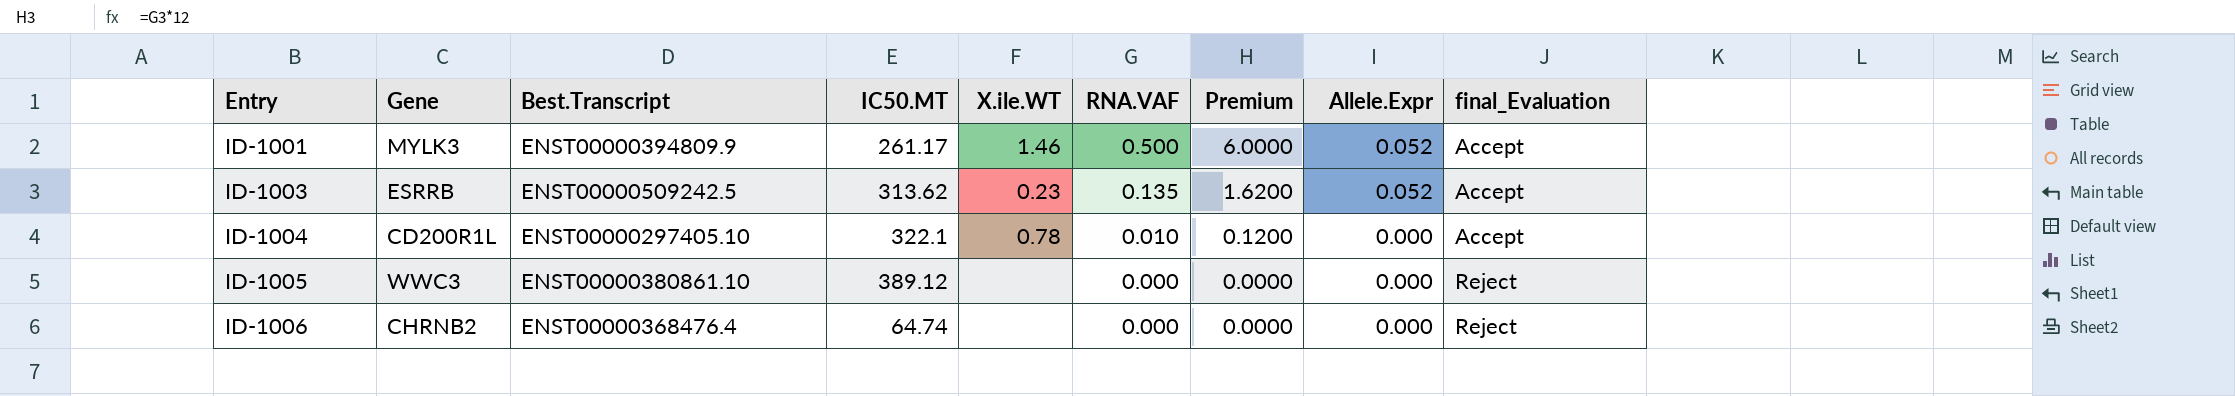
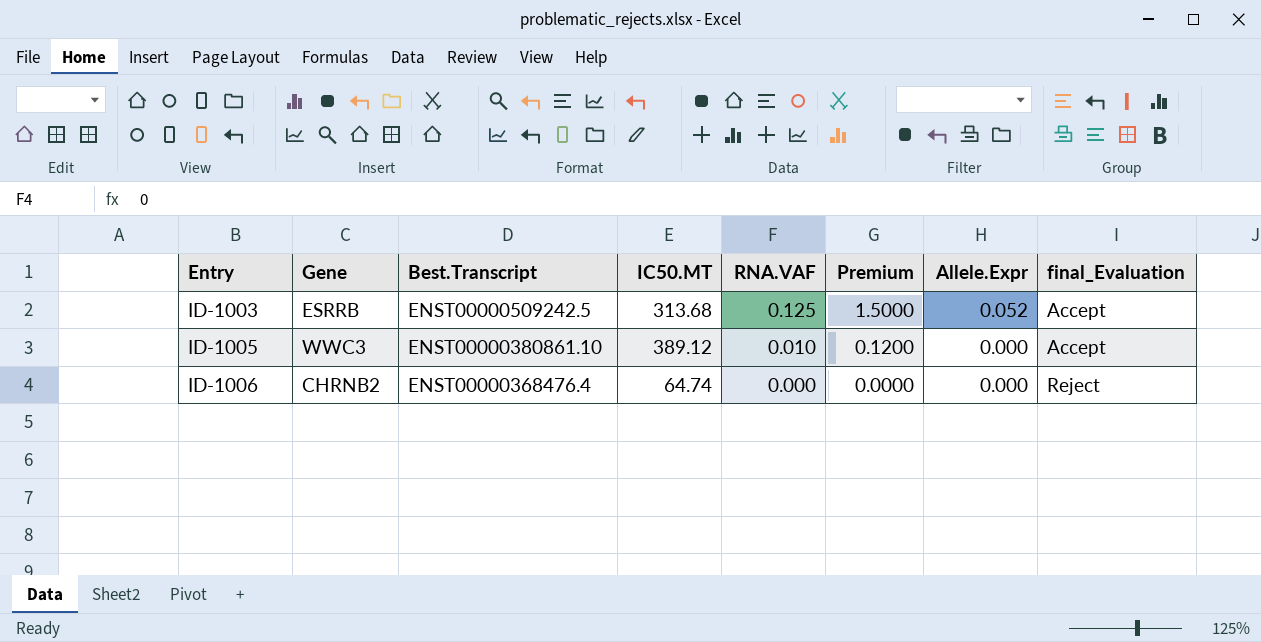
column X.ile.WT | position: 5 -> none
row ID-1001: MYLK3 | ENST00000394809.9 | 261.17 | 1.46 | 0.500 | 6.0000 | 0.052 | Accept -> none
row ID-1004: CD200R1L | ENST00000297405.10 | 322.1 | 0.78 | 0.010 | 0.1200 | 0.000 | Accept -> none
ID-1003 | IC50.MT: 313.62 -> 313.68
ID-1003 | RNA.VAF: 0.135 -> 0.125
ID-1003 | Premium: 1.6200 -> 1.5000
ID-1005 | RNA.VAF: 0.000 -> 0.010
ID-1005 | Premium: 0.0000 -> 0.1200
ID-1005 | final_Evaluation: Reject -> Accept

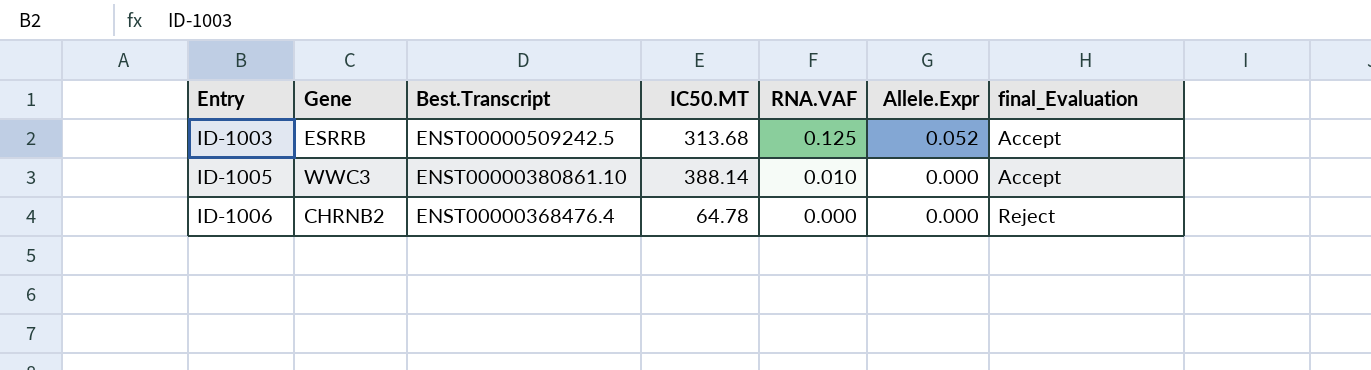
column Premium | formula: [RNA.VAF] * 12 -> none
ID-1005 | IC50.MT: 389.12 -> 388.14
ID-1006 | IC50.MT: 64.74 -> 64.78

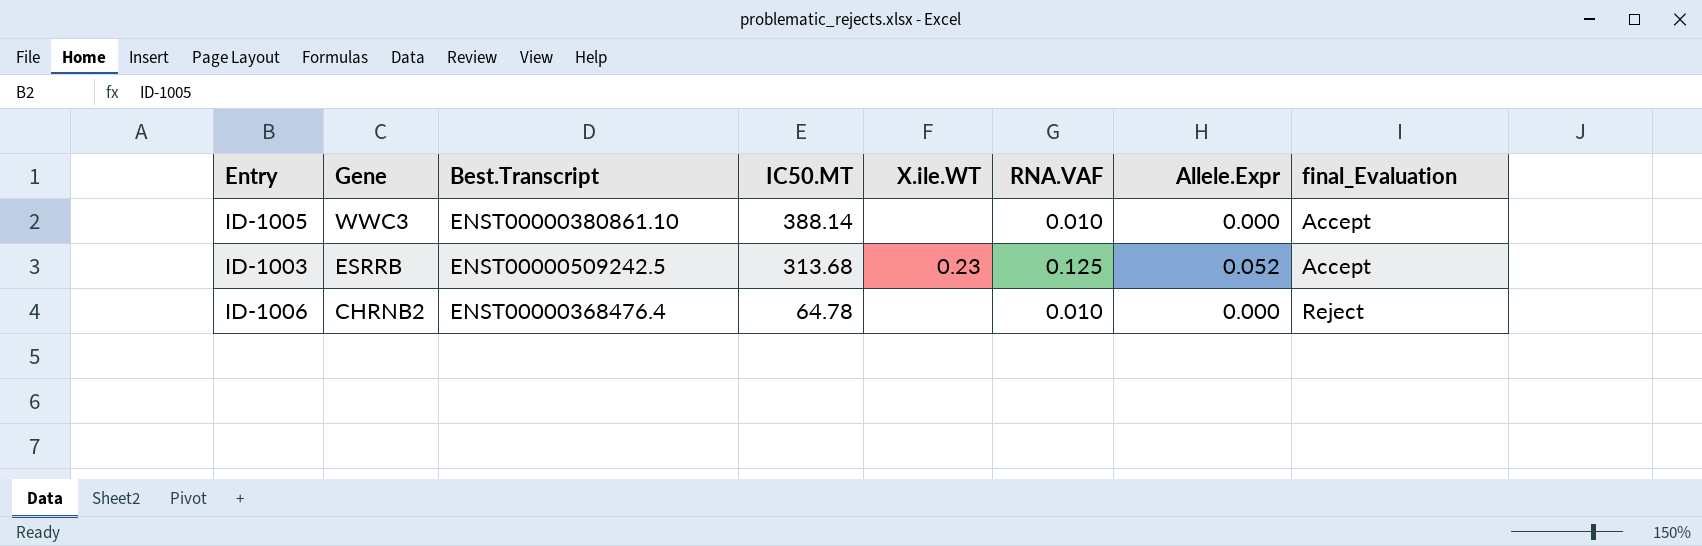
row order: Entry ascending -> Gene descending
column X.ile.WT | position: none -> 5
ID-1006 | RNA.VAF: 0.000 -> 0.010

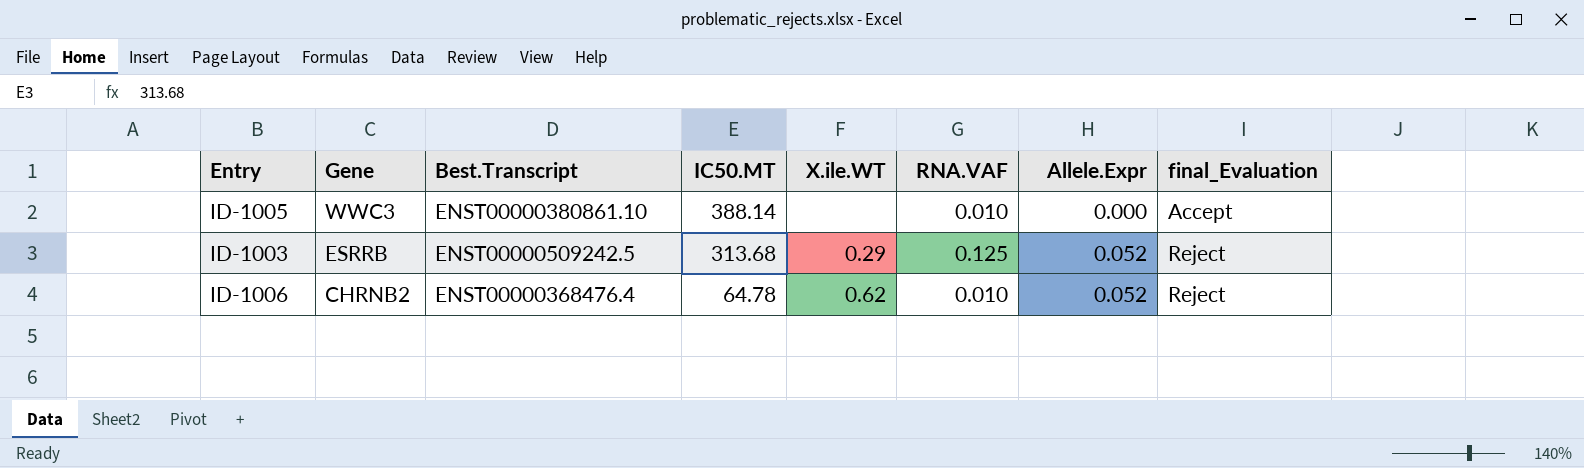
ID-1003 | X.ile.WT: 0.23 -> 0.29
ID-1003 | final_Evaluation: Accept -> Reject
ID-1006 | X.ile.WT: none -> 0.62
ID-1006 | Allele.Expr: 0.000 -> 0.052

